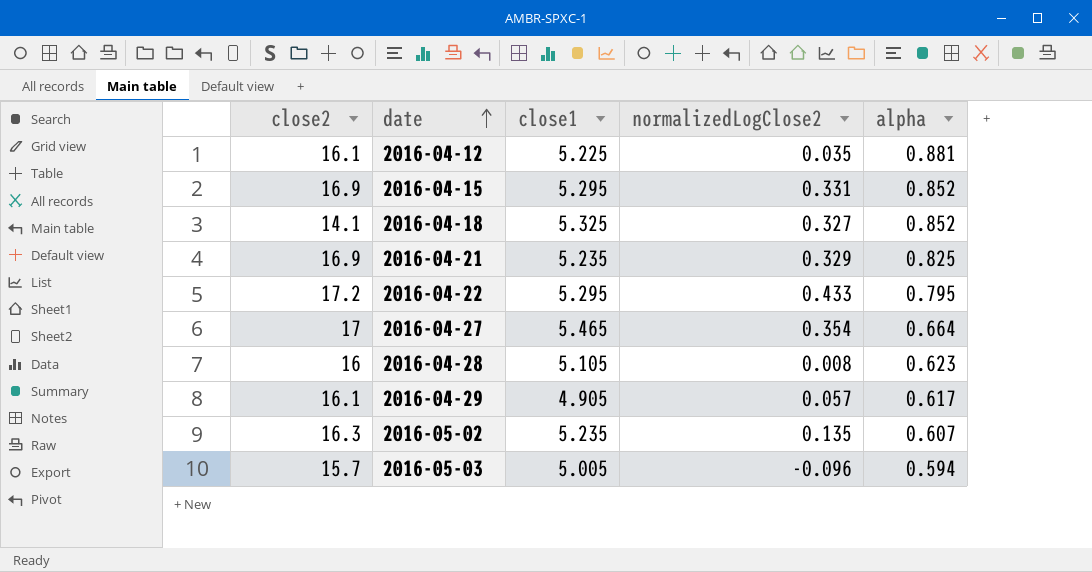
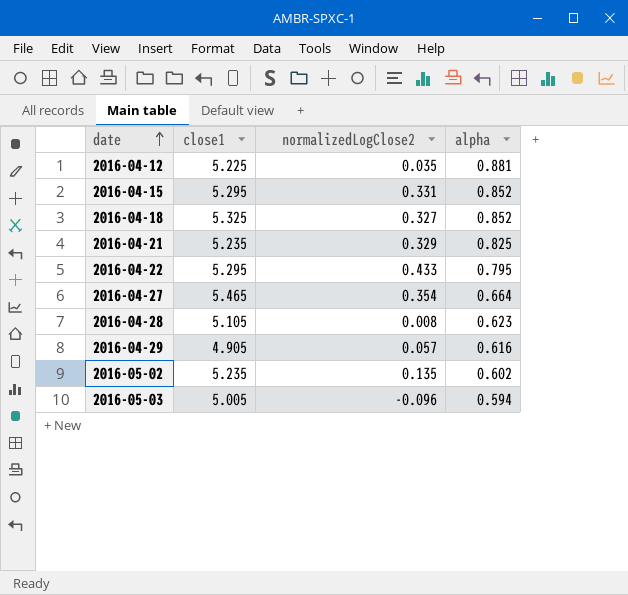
column close2 | position: 1 -> none
2016-04-29 | alpha: 0.617 -> 0.616
2016-05-02 | alpha: 0.607 -> 0.602

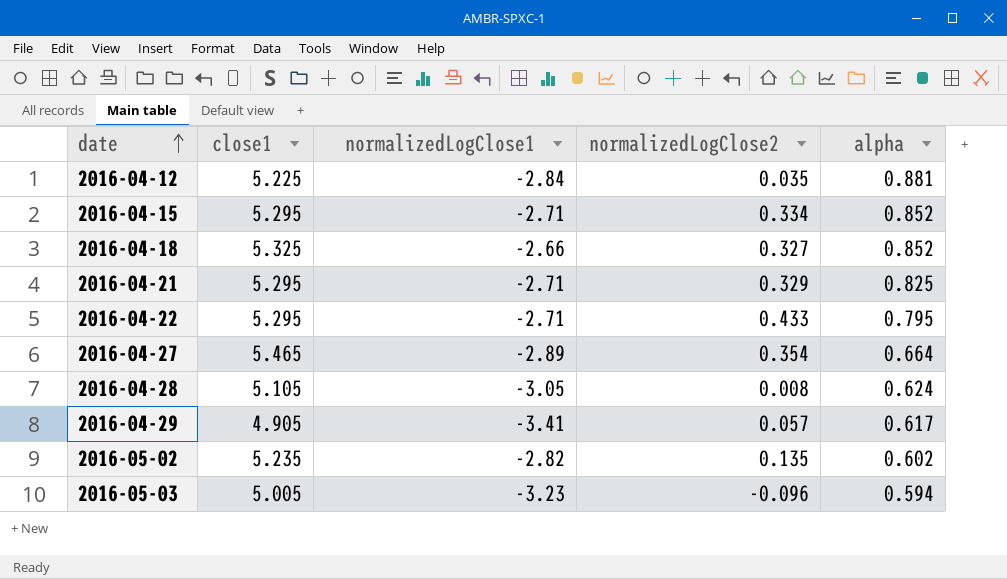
column normalizedLogClose1 | position: none -> 3
2016-04-15 | normalizedLogClose2: 0.331 -> 0.334
2016-04-21 | close1: 5.235 -> 5.295
2016-04-28 | alpha: 0.623 -> 0.624
2016-04-29 | alpha: 0.616 -> 0.617

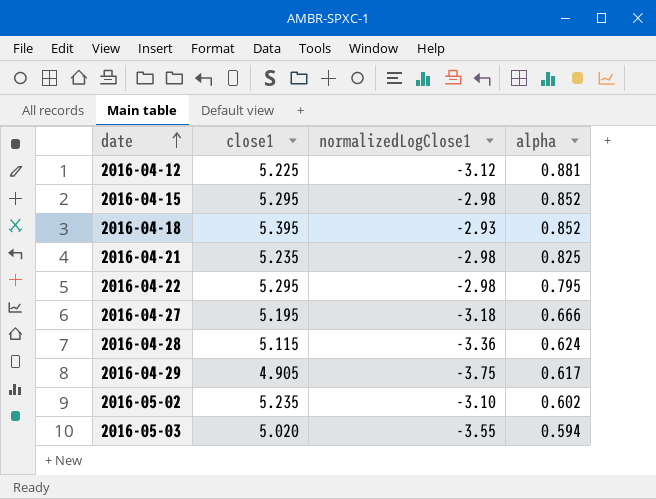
column normalizedLogClose2 | position: 4 -> none
2016-04-12 | normalizedLogClose1: -2.84 -> -3.12
2016-04-15 | normalizedLogClose1: -2.71 -> -2.98
2016-04-18 | close1: 5.325 -> 5.395
2016-04-18 | normalizedLogClose1: -2.66 -> -2.93
2016-04-21 | close1: 5.295 -> 5.235
2016-04-21 | normalizedLogClose1: -2.71 -> -2.98
2016-04-22 | normalizedLogClose1: -2.71 -> -2.98
2016-04-27 | close1: 5.465 -> 5.195
2016-04-27 | normalizedLogClose1: -2.89 -> -3.18
2016-04-27 | alpha: 0.664 -> 0.666
2016-04-28 | close1: 5.105 -> 5.115
2016-04-28 | normalizedLogClose1: -3.05 -> -3.36
2016-04-29 | normalizedLogClose1: -3.41 -> -3.75
2016-05-02 | normalizedLogClose1: -2.82 -> -3.10
2016-05-03 | close1: 5.005 -> 5.020
2016-05-03 | normalizedLogClose1: -3.23 -> -3.55

